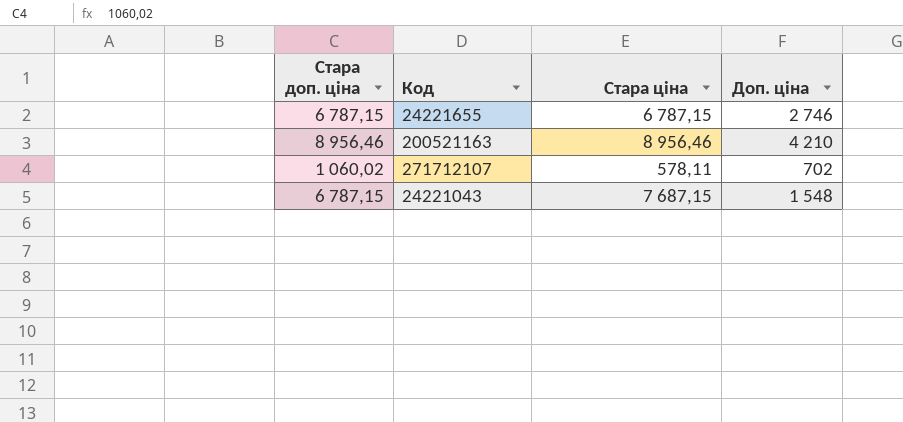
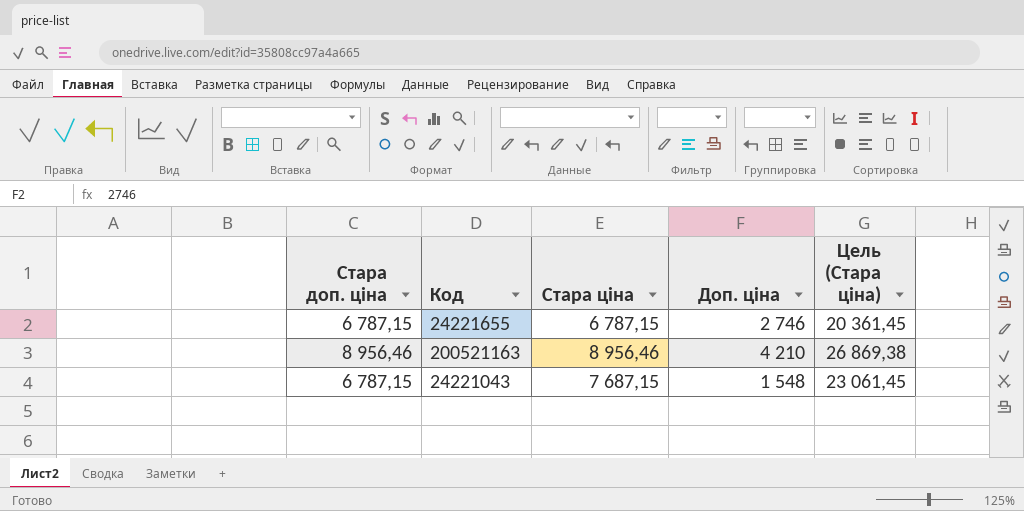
column Цель (Стара ціна) | formula: none -> [Стара ціна] * 3
row 271712107: 1 060,02 | 578,11 | 702 -> none

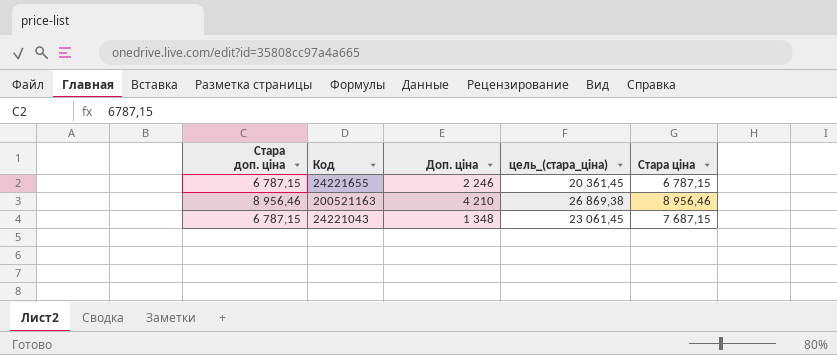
column name: Цель (Стара ціна) -> цель_(стара_ціна)
column Стара ціна | position: 3 -> 5
24221655 | Доп. ціна: 2 746 -> 2 246
24221043 | Доп. ціна: 1 548 -> 1 348

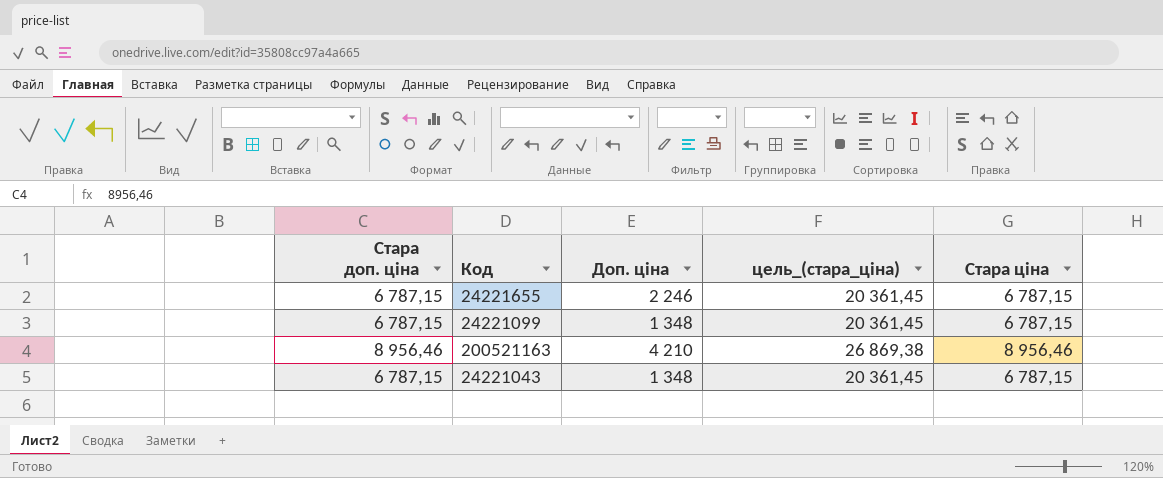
row 24221099: none -> 6 787,15 | 1 348 | 20 361,45 | 6 787,15
24221043 | цель_(стара_ціна): 23 061,45 -> 20 361,45
24221043 | Стара ціна: 7 687,15 -> 6 787,15

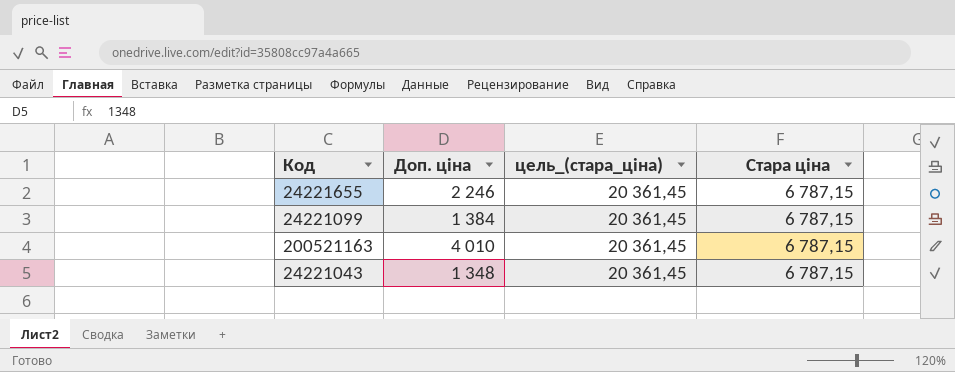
column Стара доп. ціна | position: 1 -> none
24221099 | Доп. ціна: 1 348 -> 1 384
200521163 | Доп. ціна: 4 210 -> 4 010
200521163 | цель_(стара_ціна): 26 869,38 -> 20 361,45
200521163 | Стара ціна: 8 956,46 -> 6 787,15

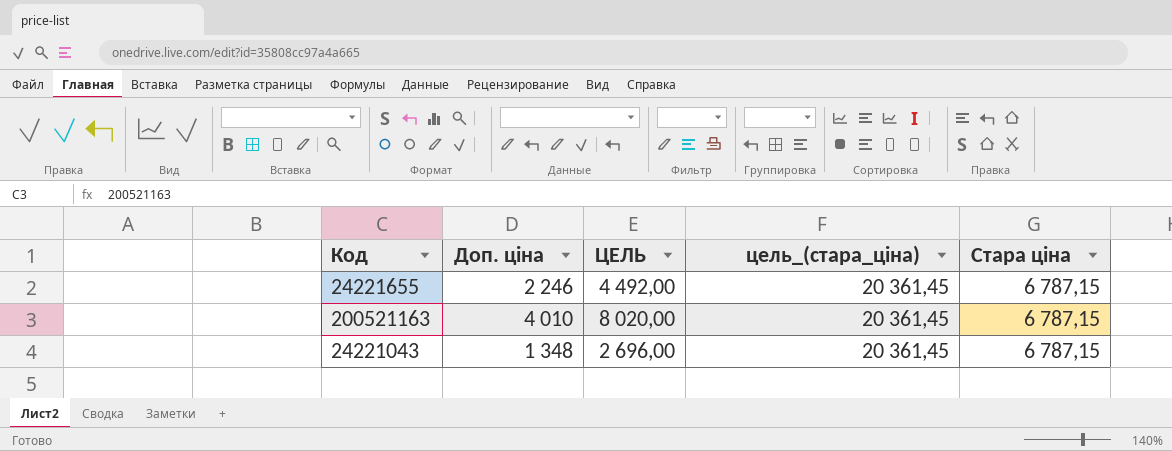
column ЦЕЛЬ | formula: none -> [Доп. ціна] * 2
row 24221099: 1 384 | 20 361,45 | 6 787,15 -> none

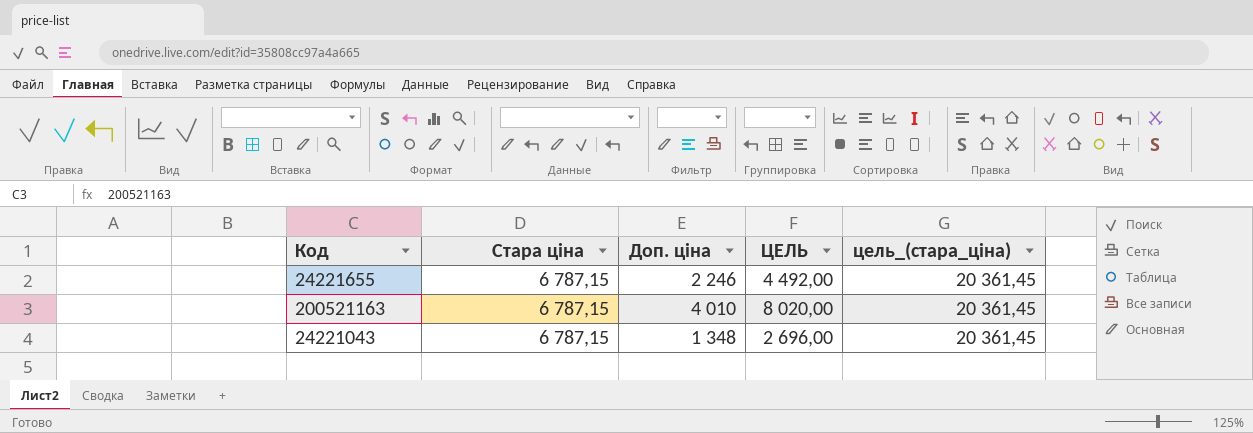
column Стара ціна | position: 5 -> 2

